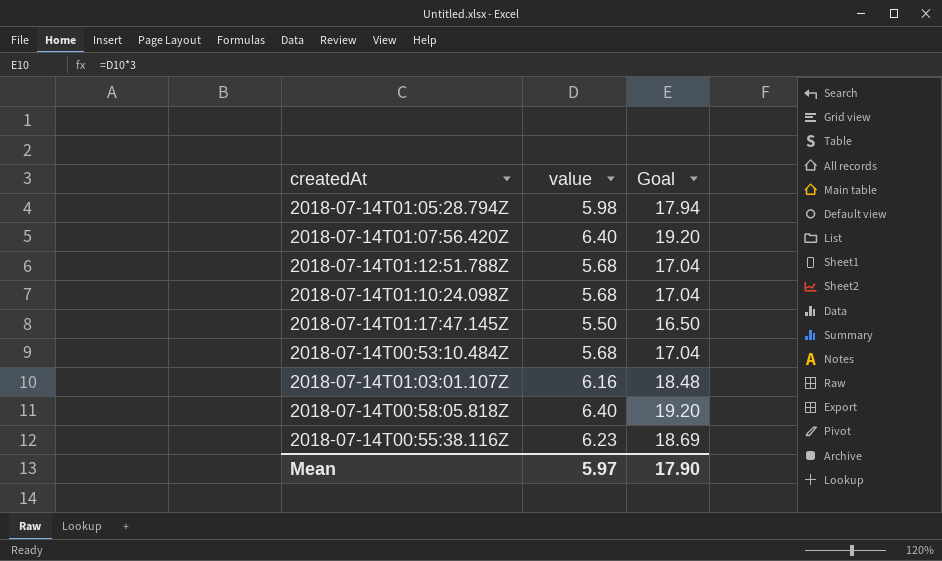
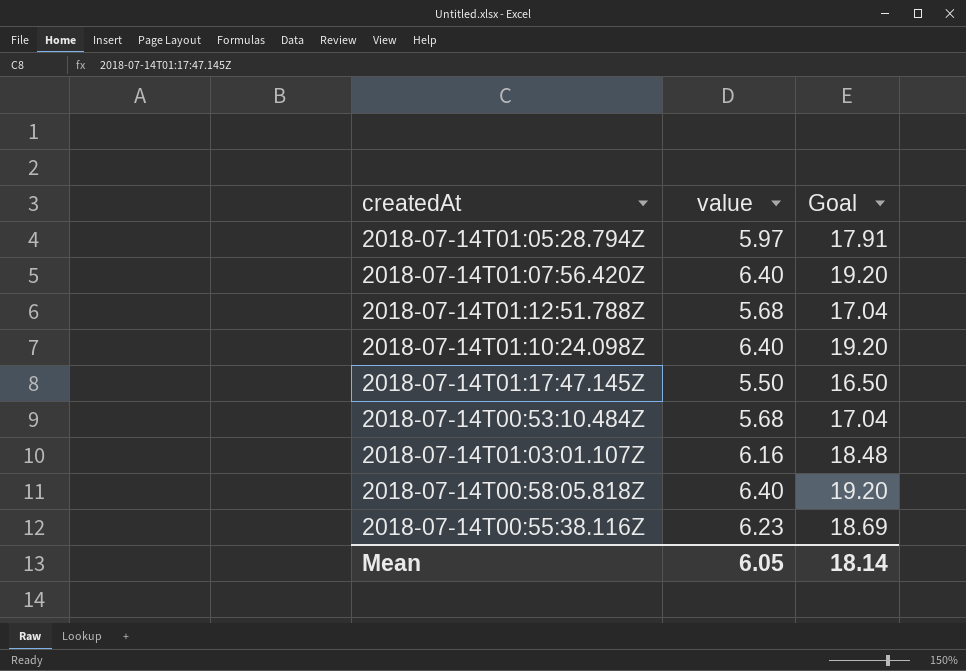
2018-07-14T01:05:28.794Z | value: 5.98 -> 5.97
2018-07-14T01:05:28.794Z | Goal: 17.94 -> 17.91
2018-07-14T01:10:24.098Z | value: 5.68 -> 6.40
2018-07-14T01:10:24.098Z | Goal: 17.04 -> 19.20
Mean | value: 5.97 -> 6.05
Mean | Goal: 17.90 -> 18.14

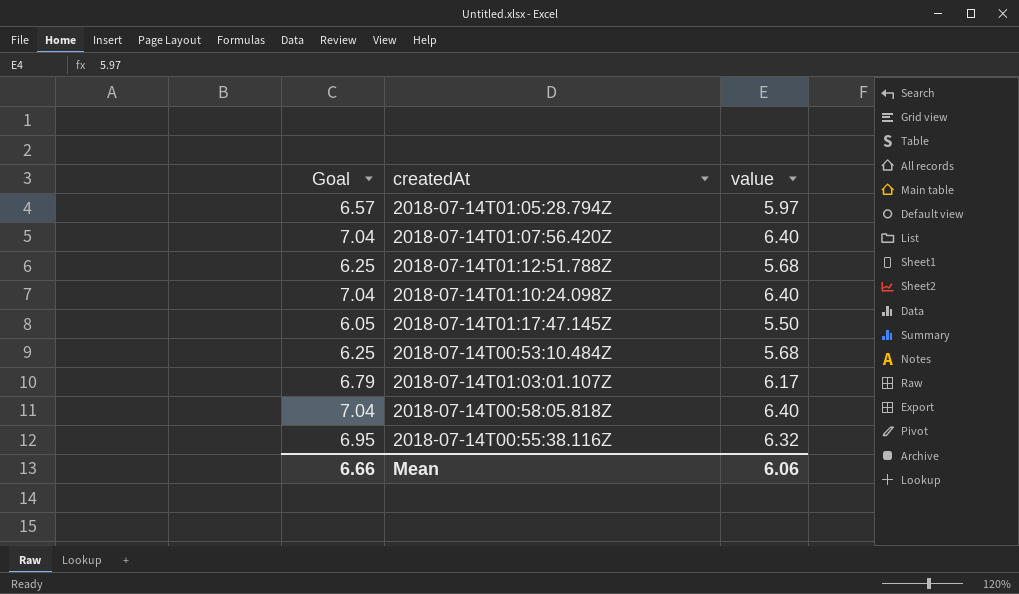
column Goal | formula: [value] * 3 -> [value] * 1.1
column Goal | position: 3 -> 1
2018-07-14T01:03:01.107Z | value: 6.16 -> 6.17
2018-07-14T00:55:38.116Z | value: 6.23 -> 6.32
Mean | Goal: 18.14 -> 6.66
Mean | value: 6.05 -> 6.06

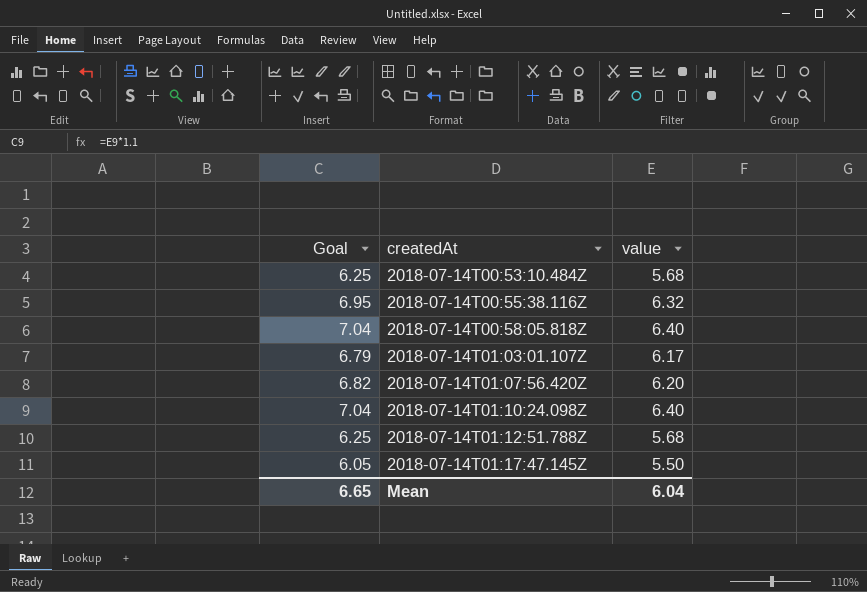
row order: none -> createdAt ascending
row 2018-07-14T01:05:28.794Z: 6.57 | 5.97 -> none
2018-07-14T01:07:56.420Z | Goal: 7.04 -> 6.82
2018-07-14T01:07:56.420Z | value: 6.40 -> 6.20
Mean | Goal: 6.66 -> 6.65
Mean | value: 6.06 -> 6.04

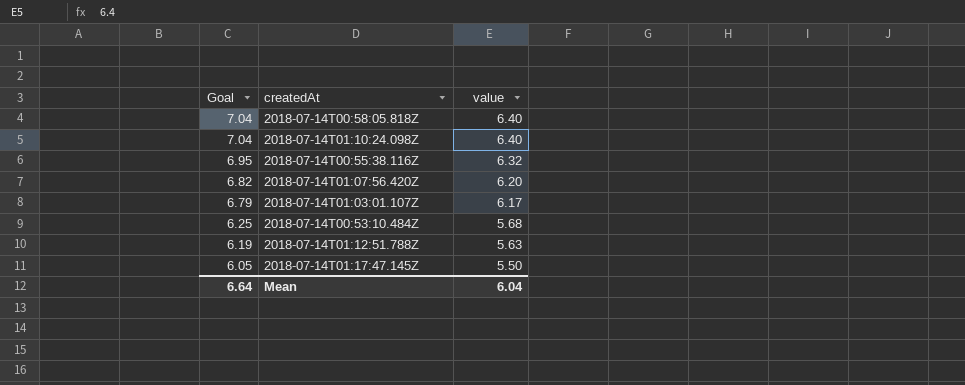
row order: createdAt ascending -> Goal descending
2018-07-14T01:12:51.788Z | Goal: 6.25 -> 6.19
2018-07-14T01:12:51.788Z | value: 5.68 -> 5.63
Mean | Goal: 6.65 -> 6.64

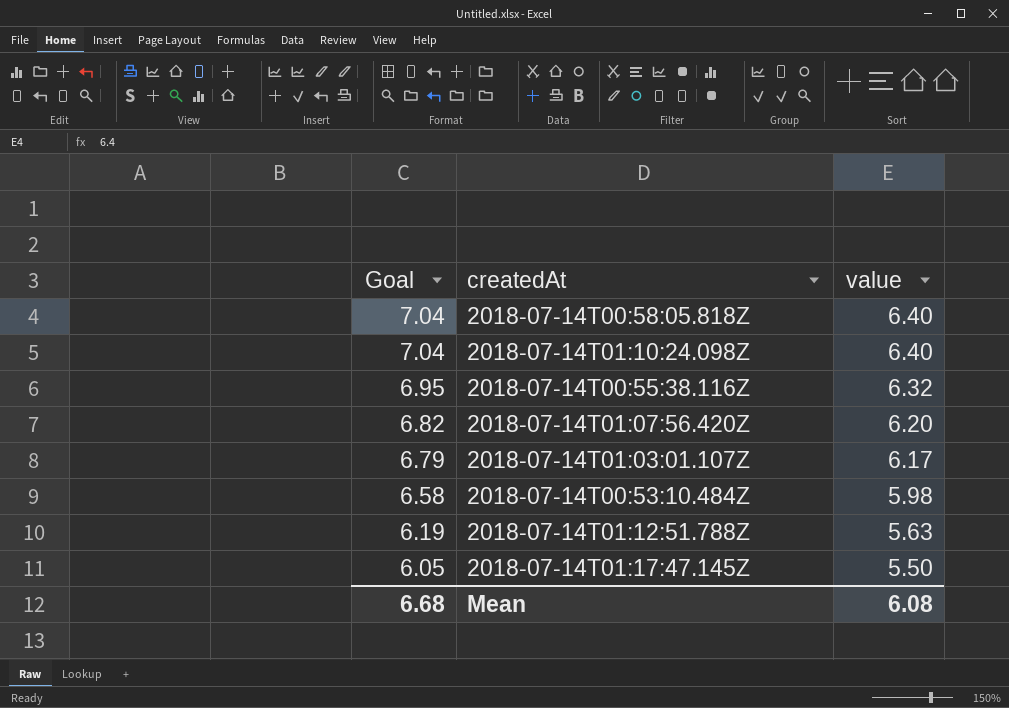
2018-07-14T00:53:10.484Z | Goal: 6.25 -> 6.58
2018-07-14T00:53:10.484Z | value: 5.68 -> 5.98
Mean | Goal: 6.64 -> 6.68
Mean | value: 6.04 -> 6.08

